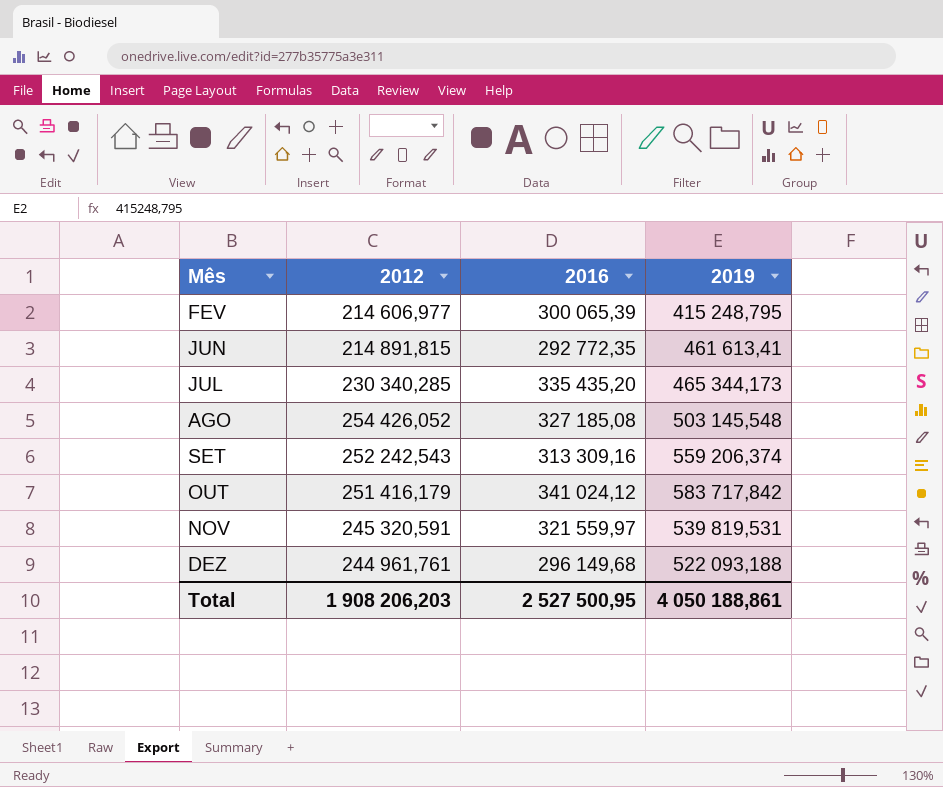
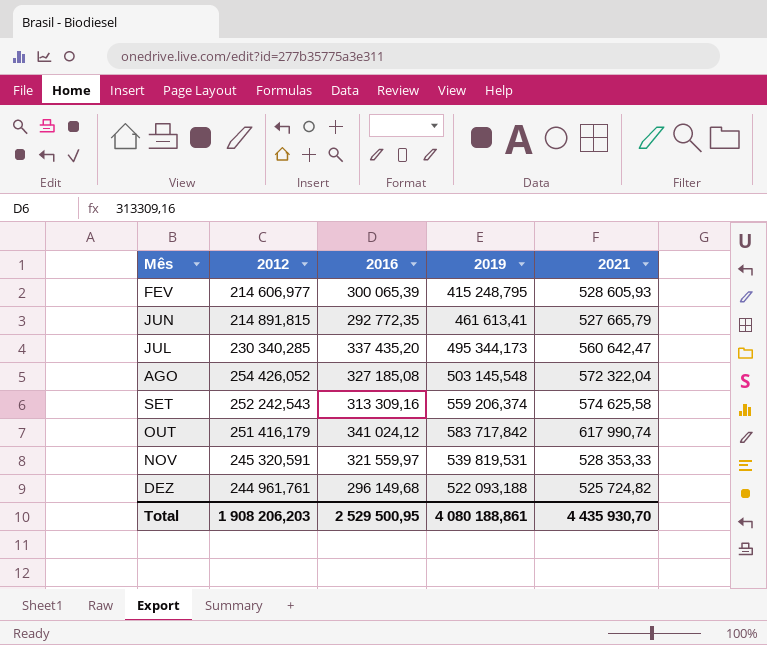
column 2021 | position: none -> 5
JUL | 2016: 335 435,20 -> 337 435,20
JUL | 2019: 465 344,173 -> 495 344,173
Total | 2016: 2 527 500,95 -> 2 529 500,95
Total | 2019: 4 050 188,861 -> 4 080 188,861

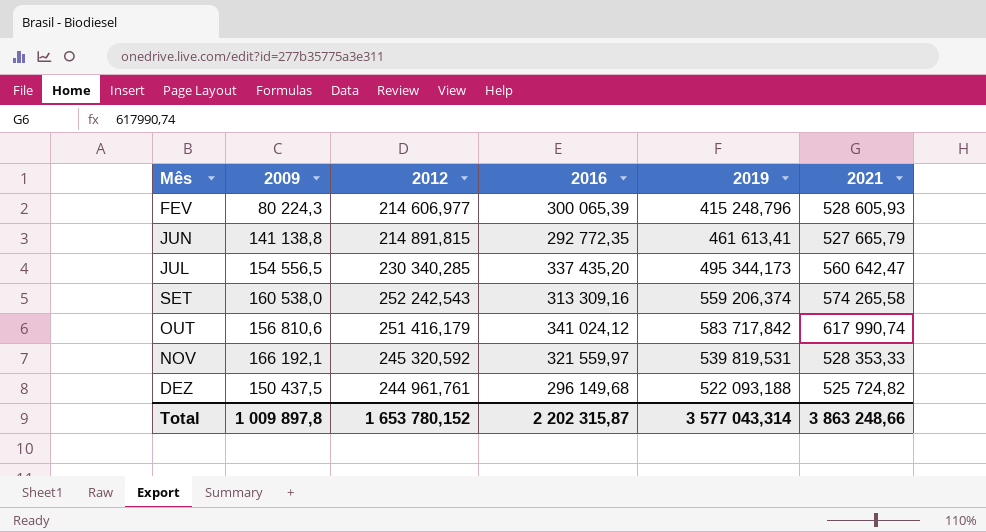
column 2009 | position: none -> 2
row AGO: 254 426,052 | 327 185,08 | 503 145,548 | 572 322,04 -> none
FEV | 2019: 415 248,795 -> 415 248,796
SET | 2021: 574 625,58 -> 574 265,58
NOV | 2012: 245 320,591 -> 245 320,592
Total | 2012: 1 908 206,203 -> 1 653 780,152
Total | 2016: 2 529 500,95 -> 2 202 315,87
Total | 2019: 4 080 188,861 -> 3 577 043,314
Total | 2021: 4 435 930,70 -> 3 863 248,66

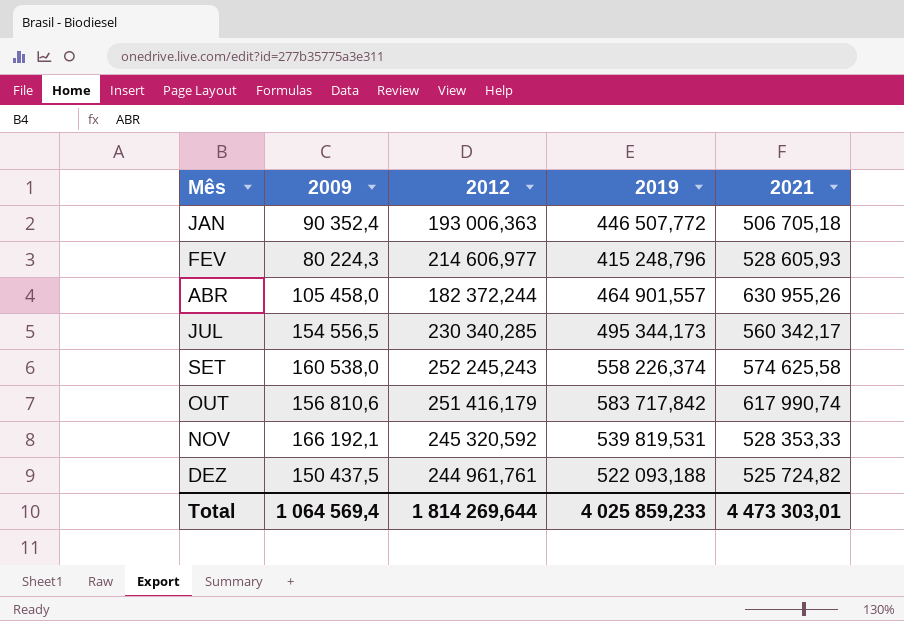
column 2016 | position: 4 -> none
row JUN: 141 138,8 | 214 891,815 | 292 772,35 | 461 613,41 | 527 665,79 -> none
row JAN: none -> 90 352,4 | 193 006,363 | 446 507,772 | 506 705,18
row ABR: none -> 105 458,0 | 182 372,244 | 464 901,557 | 630 955,26
JUL | 2021: 560 642,47 -> 560 342,17
SET | 2012: 252 242,543 -> 252 245,243
SET | 2019: 559 206,374 -> 558 226,374
SET | 2021: 574 265,58 -> 574 625,58
Total | 2009: 1 009 897,8 -> 1 064 569,4
Total | 2012: 1 653 780,152 -> 1 814 269,644
Total | 2019: 3 577 043,314 -> 4 025 859,233
Total | 2021: 3 863 248,66 -> 4 473 303,01

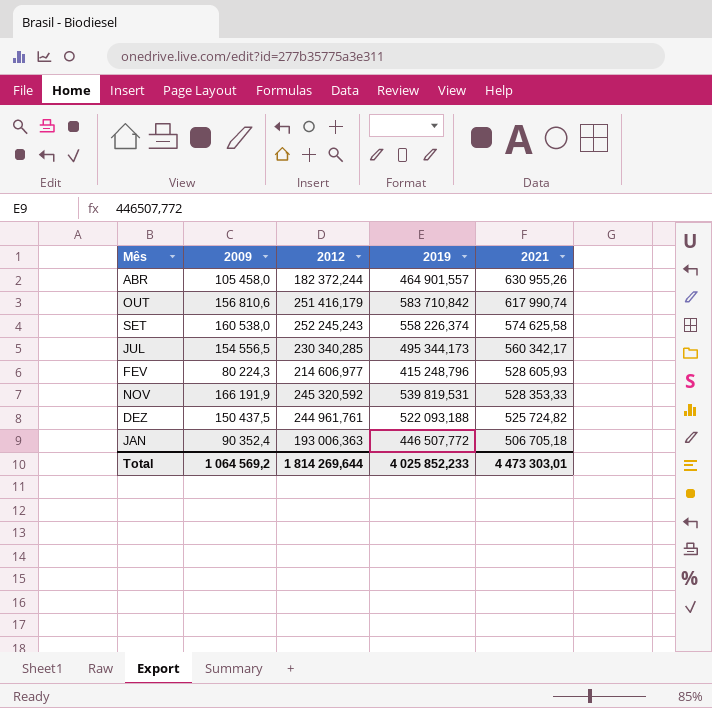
row order: Mês ascending -> 2021 descending
OUT | 2019: 583 717,842 -> 583 710,842
NOV | 2009: 166 192,1 -> 166 191,9
Total | 2009: 1 064 569,4 -> 1 064 569,2
Total | 2019: 4 025 859,233 -> 4 025 852,233

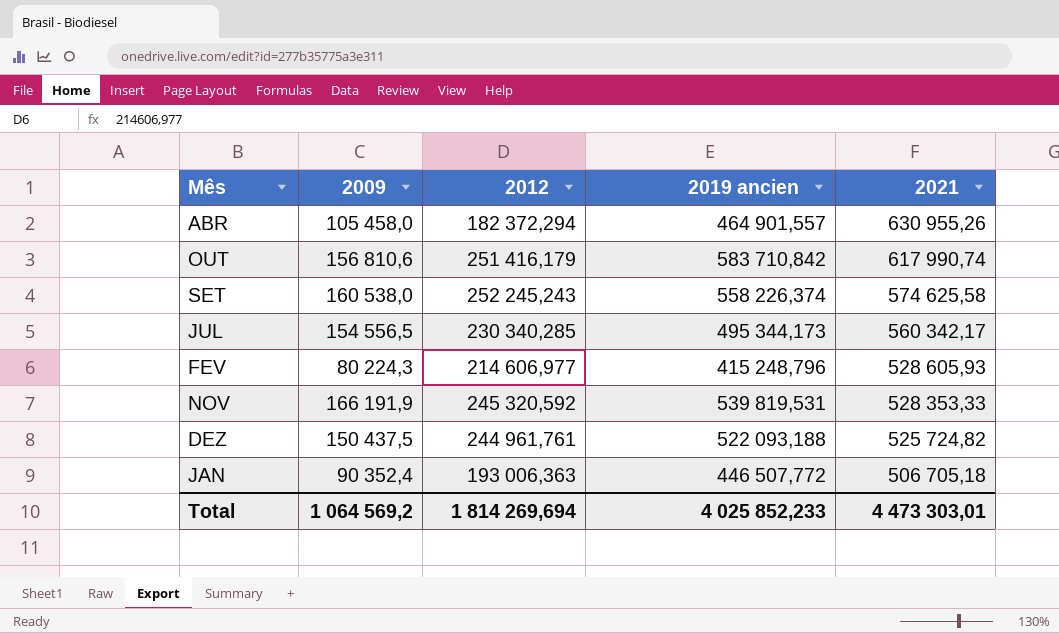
column name: 2019 -> 2019 ancien
ABR | 2012: 182 372,244 -> 182 372,294
Total | 2012: 1 814 269,644 -> 1 814 269,694

